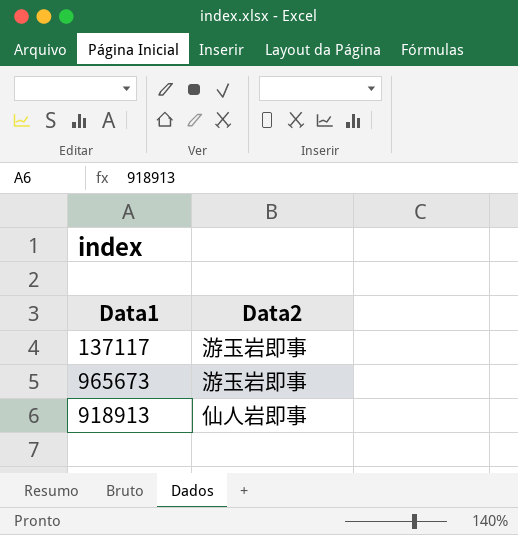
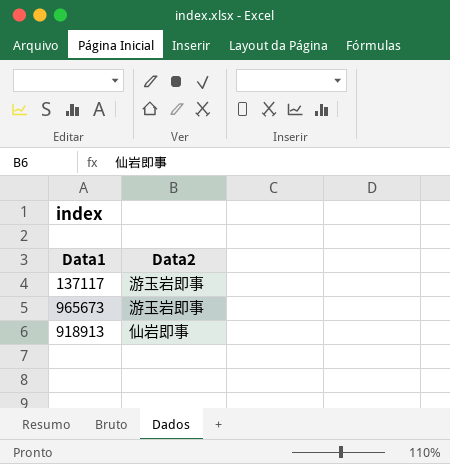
918913 | Data2: 仙人岩即事 -> 仙岩即事

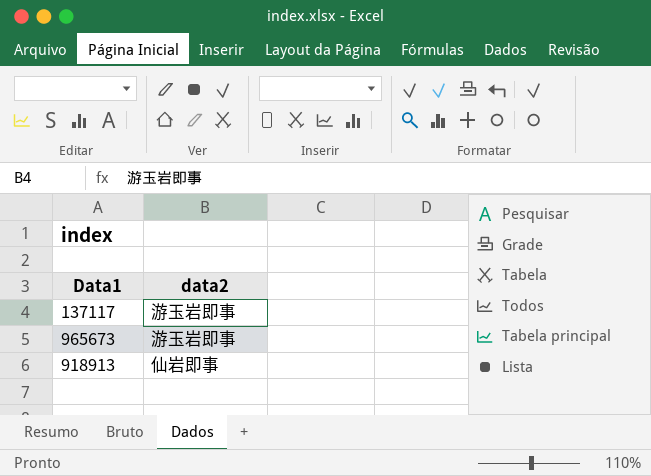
column name: Data2 -> data2

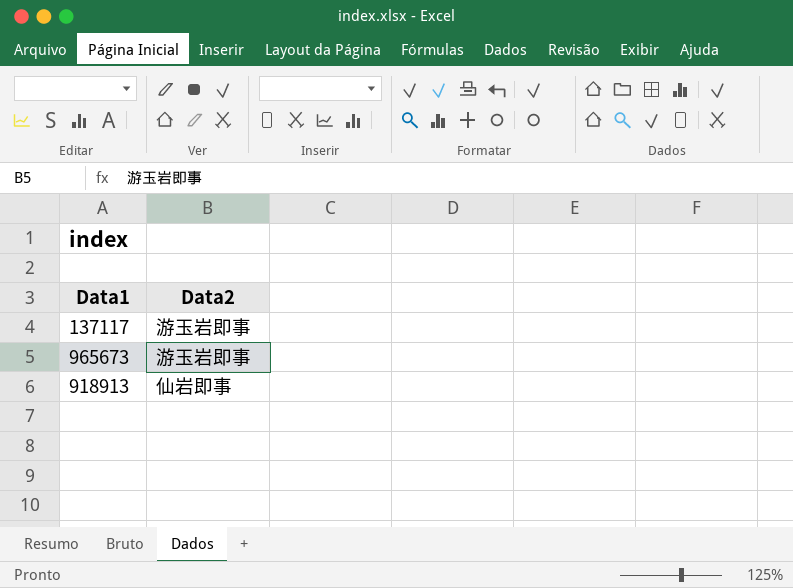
column name: data2 -> Data2

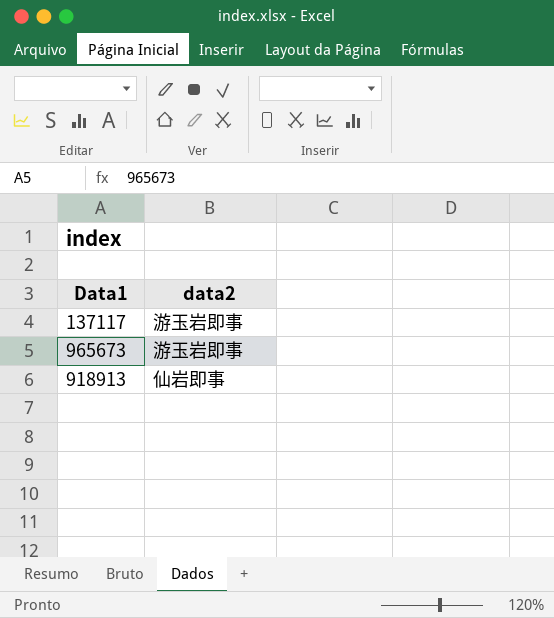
column name: Data2 -> data2

